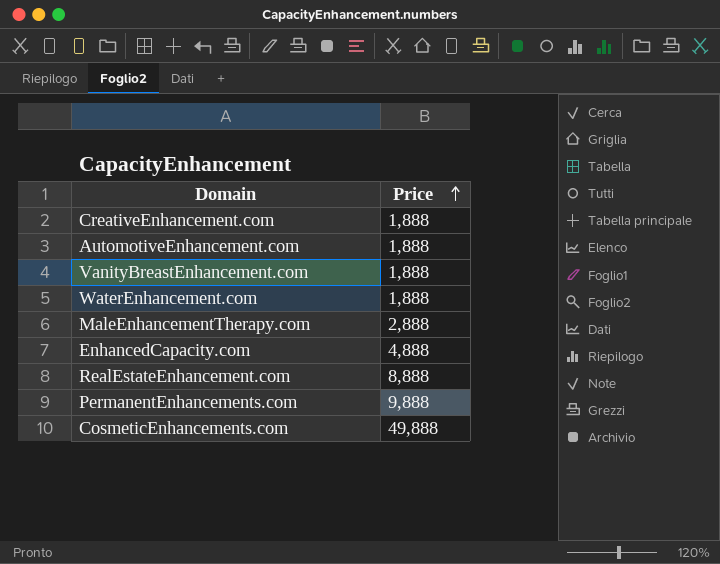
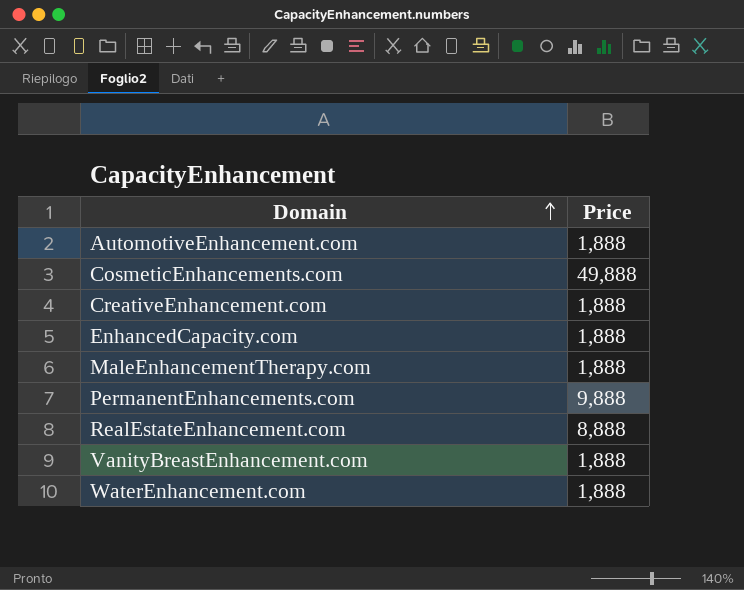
row order: Price ascending -> Domain ascending
EnhancedCapacity.com | Price: 4,888 -> 1,888
MaleEnhancementTherapy.com | Price: 2,888 -> 1,888

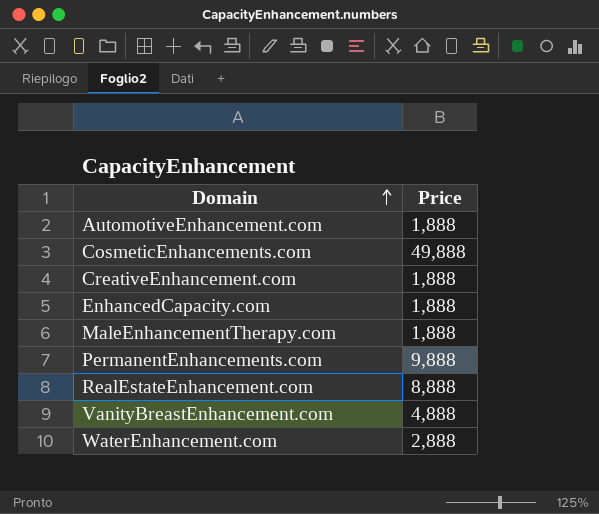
VanityBreastEnhancement.com | Price: 1,888 -> 4,888
WaterEnhancement.com | Price: 1,888 -> 2,888

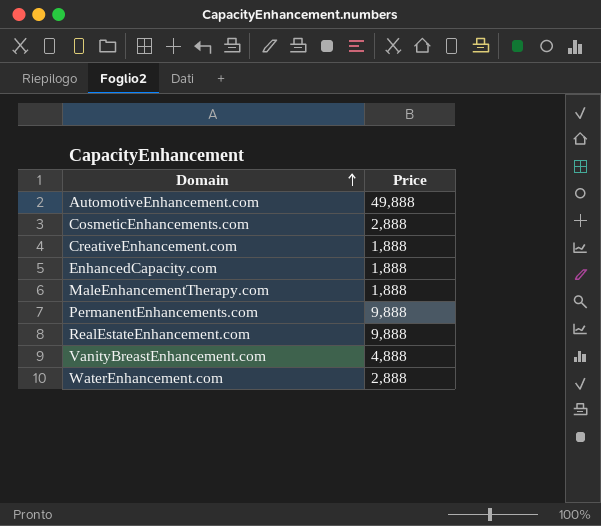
AutomotiveEnhancement.com | Price: 1,888 -> 49,888
CosmeticEnhancements.com | Price: 49,888 -> 2,888
RealEstateEnhancement.com | Price: 8,888 -> 9,888

